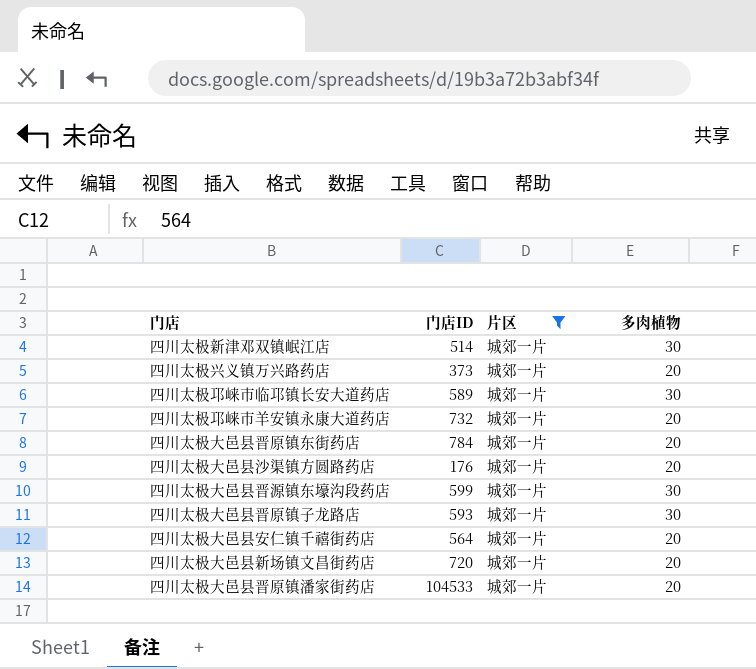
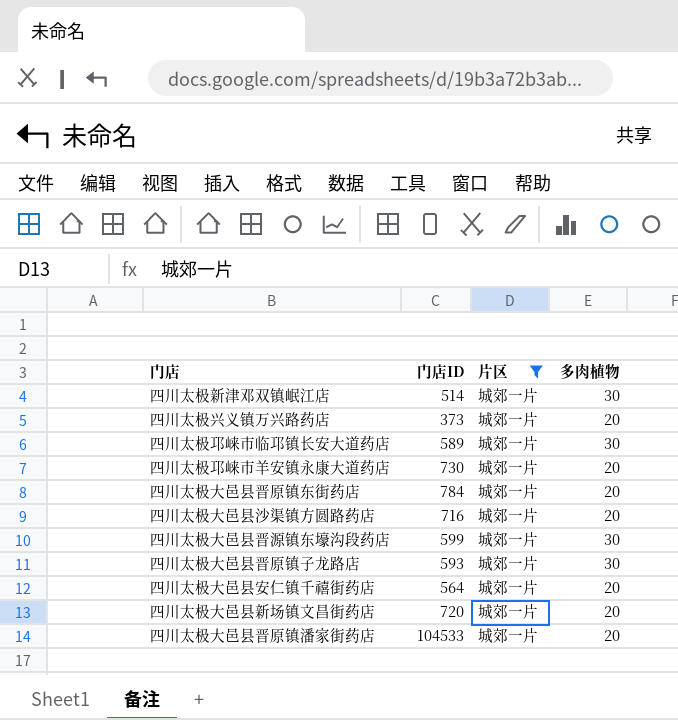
四川太极邛崃市羊安镇永康大道药店 | 门店ID: 732 -> 730
四川太极大邑县沙渠镇方圆路药店 | 门店ID: 176 -> 716

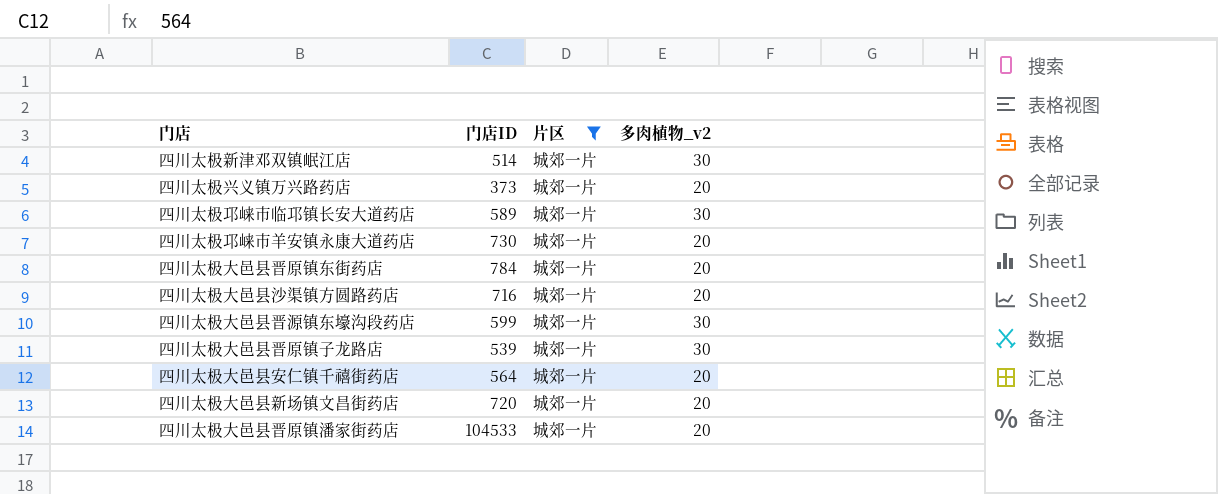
column name: 多肉植物 -> 多肉植物_v2
四川太极大邑县晋原镇子龙路店 | 门店ID: 593 -> 539

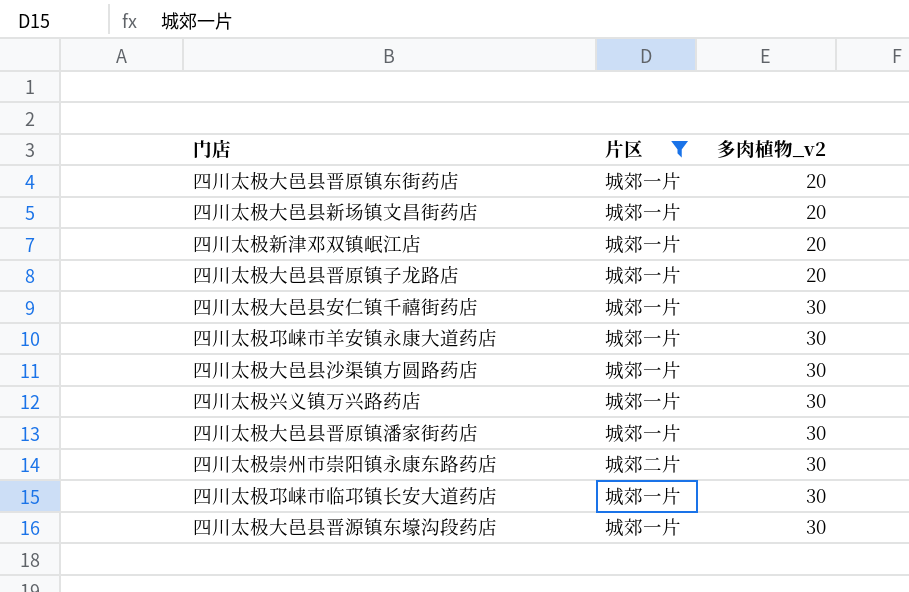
row order: none -> 多肉植物_v2 ascending
column 门店ID | position: 2 -> none
四川太极新津邓双镇岷江店 | 多肉植物_v2: 30 -> 20
四川太极大邑县晋原镇子龙路店 | 多肉植物_v2: 30 -> 20
四川太极大邑县安仁镇千禧街药店 | 多肉植物_v2: 20 -> 30
四川太极邛崃市羊安镇永康大道药店 | 多肉植物_v2: 20 -> 30
四川太极大邑县沙渠镇方圆路药店 | 多肉植物_v2: 20 -> 30
四川太极兴义镇万兴路药店 | 多肉植物_v2: 20 -> 30
四川太极大邑县晋原镇潘家街药店 | 多肉植物_v2: 20 -> 30
row 四川太极崇州市崇阳镇永康东路药店: none -> 城郊二片 | 30

